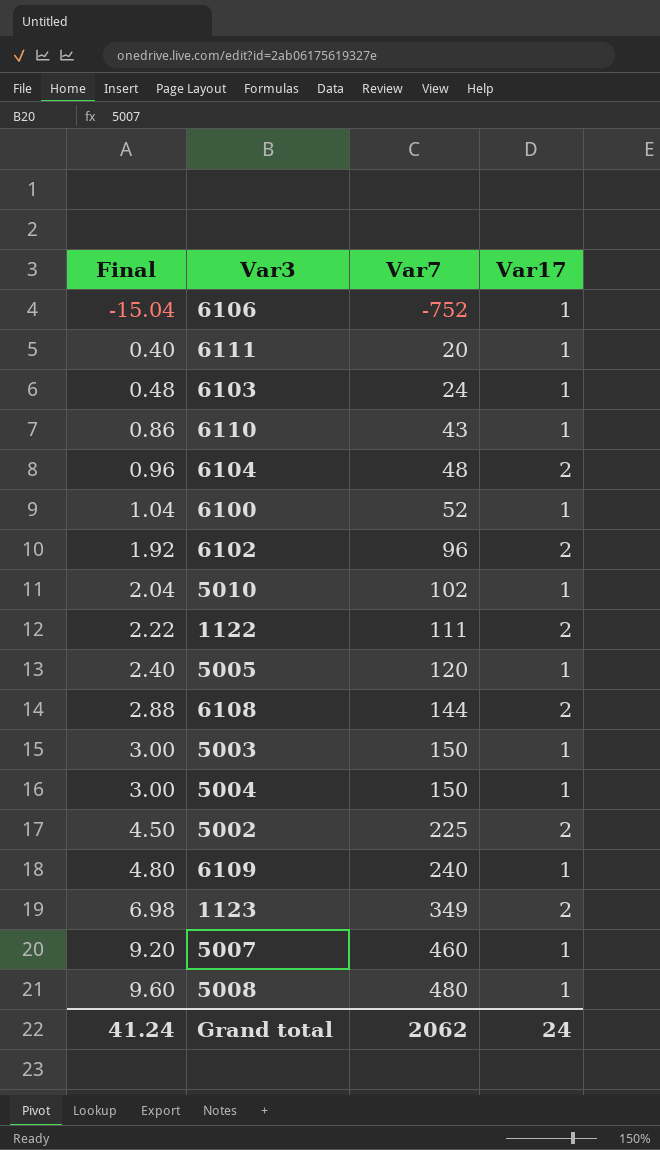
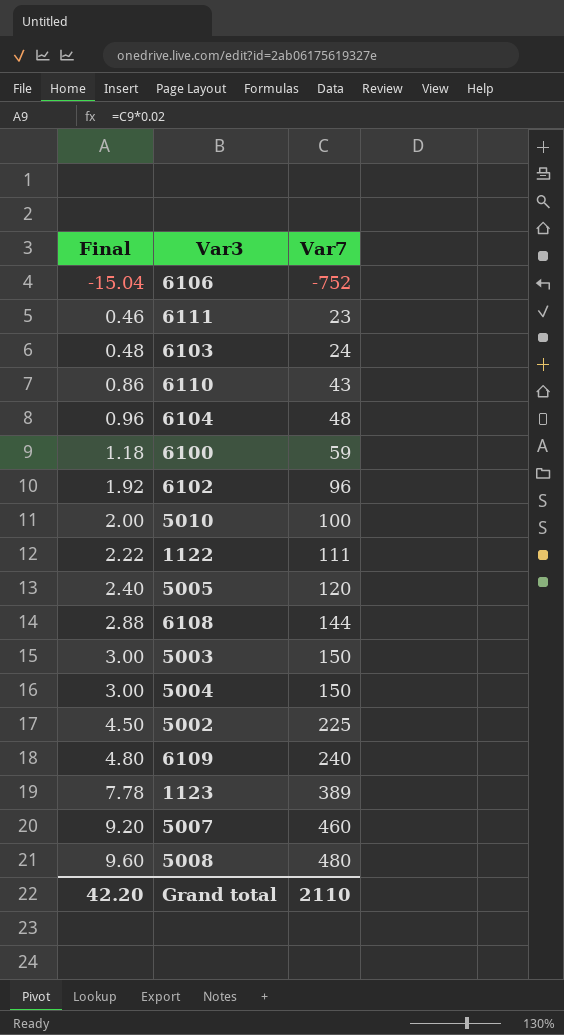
column Var17 | position: 4 -> none
6111 | Final: 0.40 -> 0.46
6111 | Var7: 20 -> 23
6100 | Final: 1.04 -> 1.18
6100 | Var7: 52 -> 59
5010 | Final: 2.04 -> 2.00
5010 | Var7: 102 -> 100
1123 | Final: 6.98 -> 7.78
1123 | Var7: 349 -> 389
Grand total | Final: 41.24 -> 42.20
Grand total | Var7: 2062 -> 2110

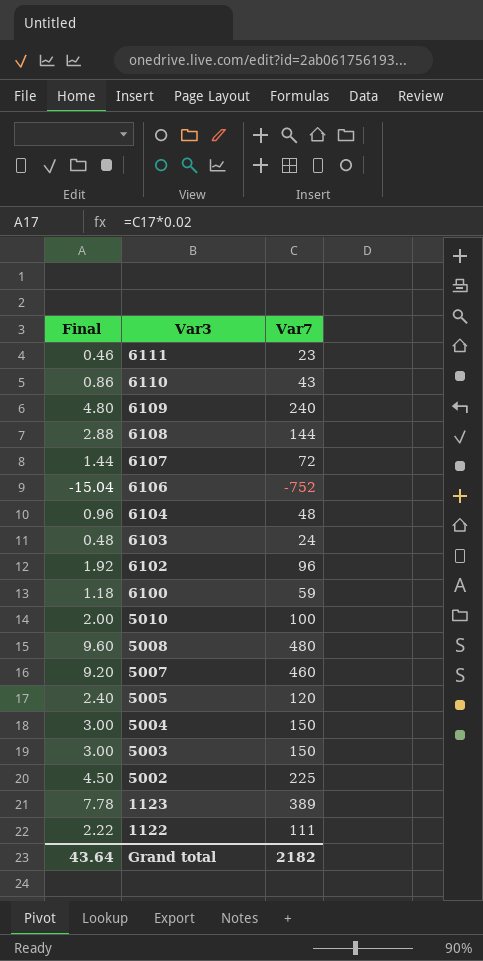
row order: Final ascending -> Var3 descending
row 6107: none -> 1.44 | 72
Grand total | Final: 42.20 -> 43.64
Grand total | Var7: 2110 -> 2182

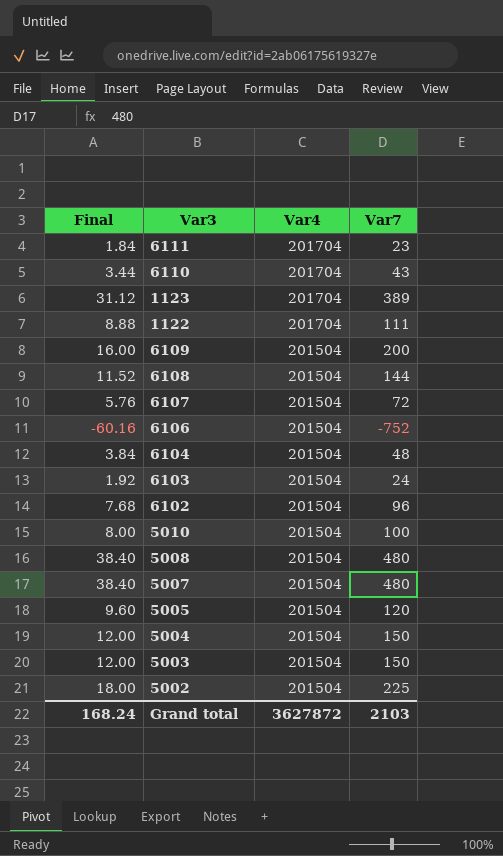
row order: Var3 descending -> Var4 descending
column Final | formula: [Var7] * 0.02 -> [Var7] * 0.08
column Var4 | position: none -> 3
row 6100: 1.18 | 59 -> none
6109 | Var7: 240 -> 200
5007 | Var7: 460 -> 480
Grand total | Final: 43.64 -> 168.24
Grand total | Var7: 2182 -> 2103

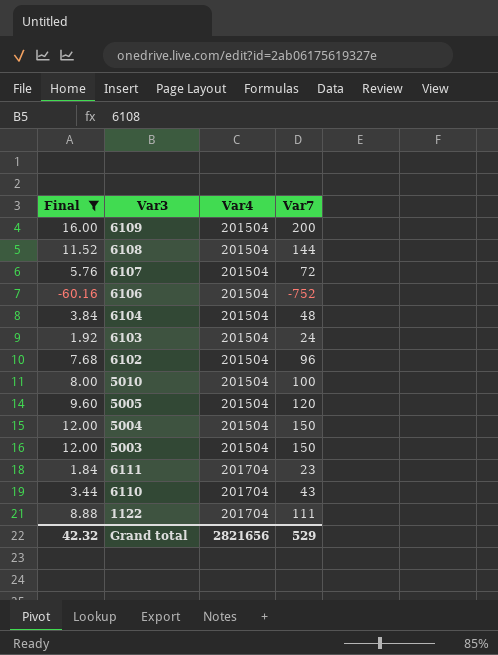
filter: none -> Final <= 16.00
row order: Var4 descending -> Var4 ascending
Grand total | Final: 168.24 -> 42.32
Grand total | Var4: 3627872 -> 2821656
Grand total | Var7: 2103 -> 529

